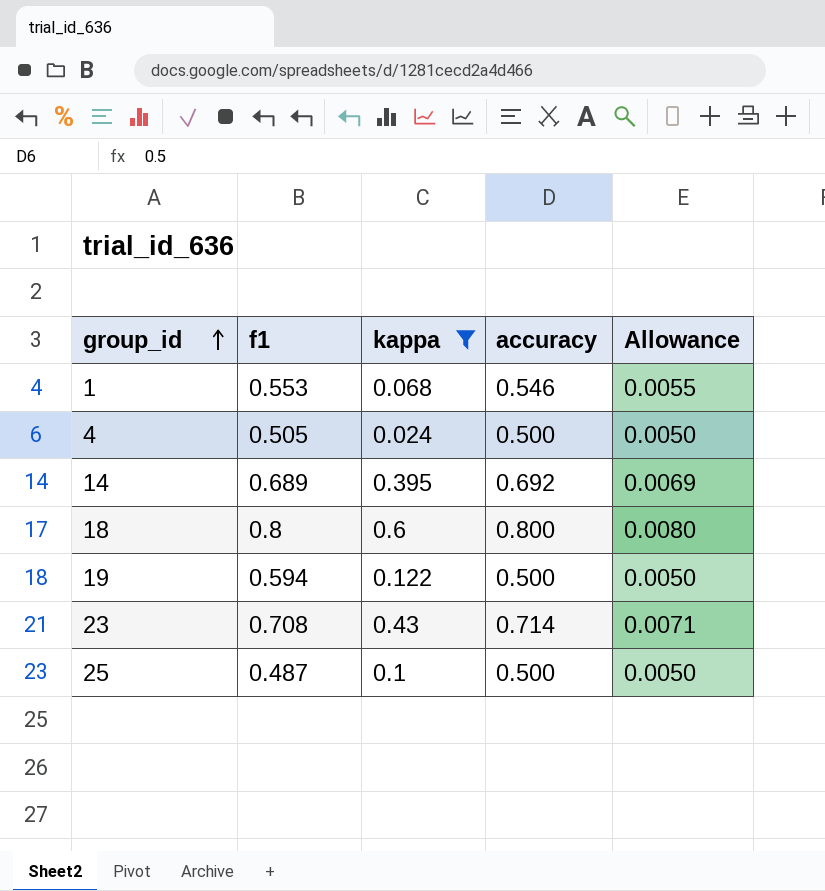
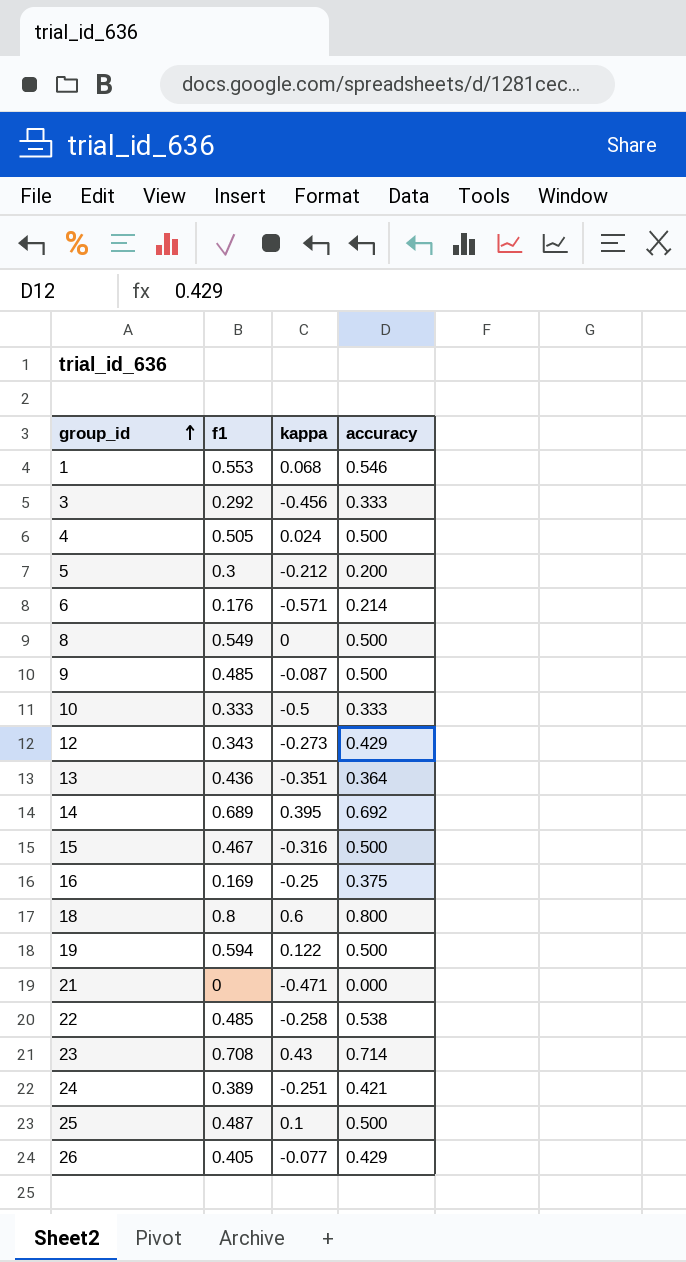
filter: kappa >= 0.024 -> none
column Allowance | formula: [accuracy] * 0.01 -> none

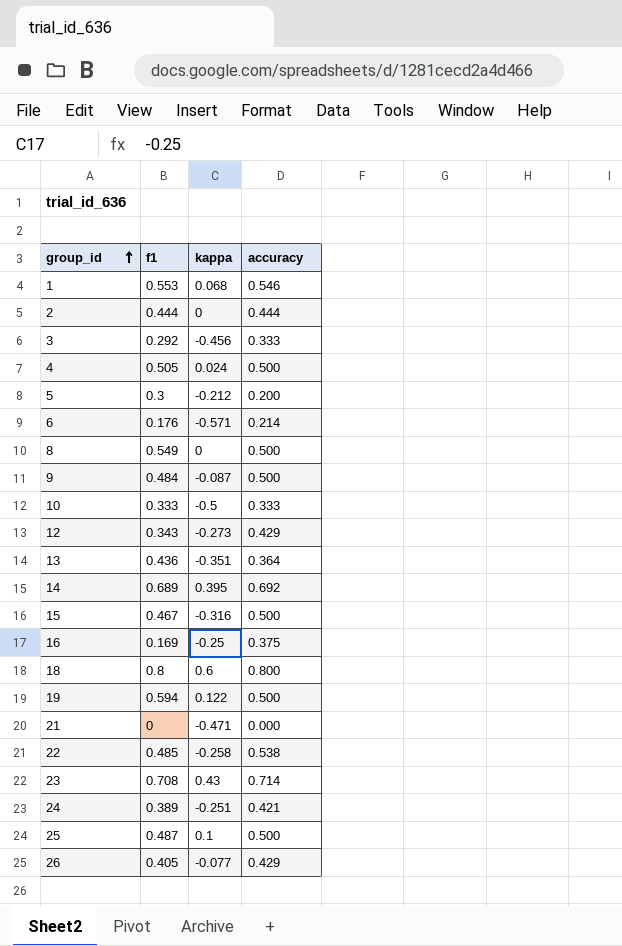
row 2: none -> 0.444 | 0 | 0.444
9 | f1: 0.485 -> 0.484

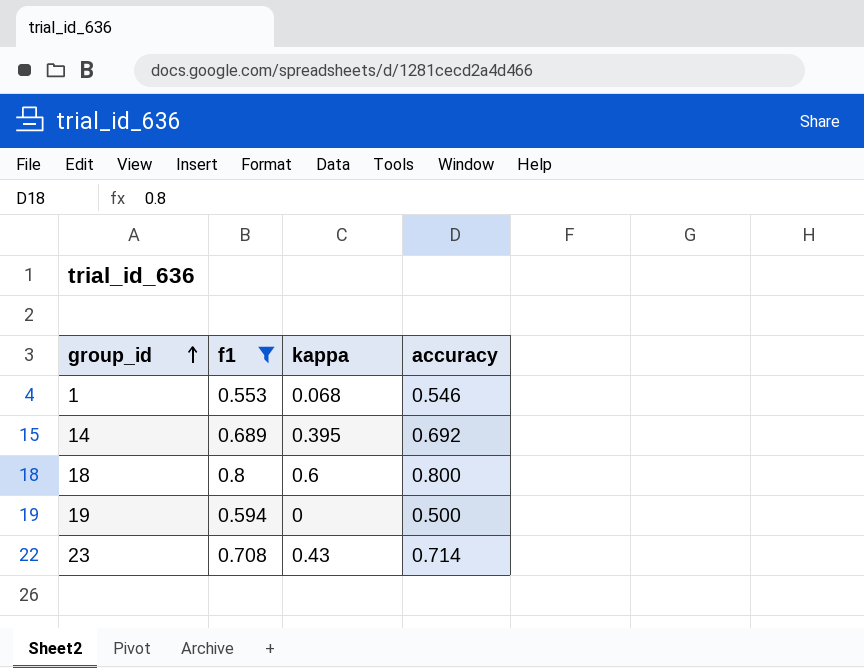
filter: none -> f1 >= 0.553
19 | kappa: 0.122 -> 0

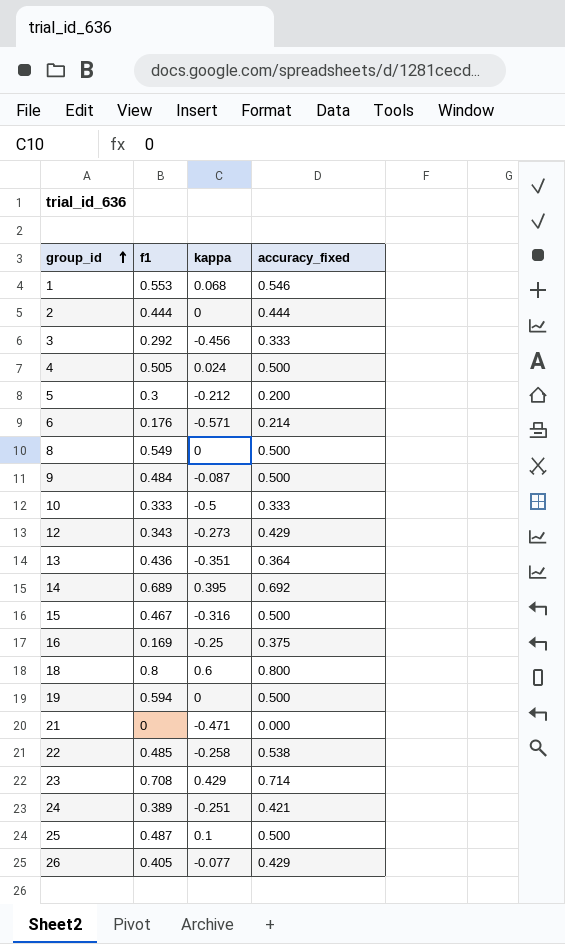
filter: f1 >= 0.553 -> none
column name: accuracy -> accuracy_fixed
23 | kappa: 0.43 -> 0.429

